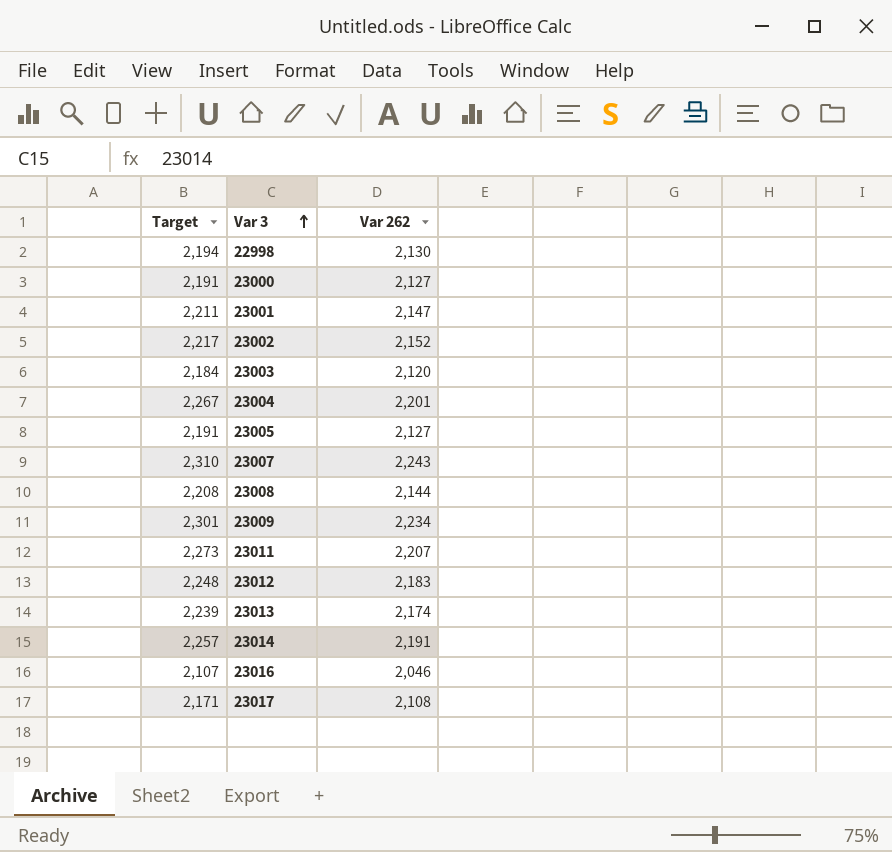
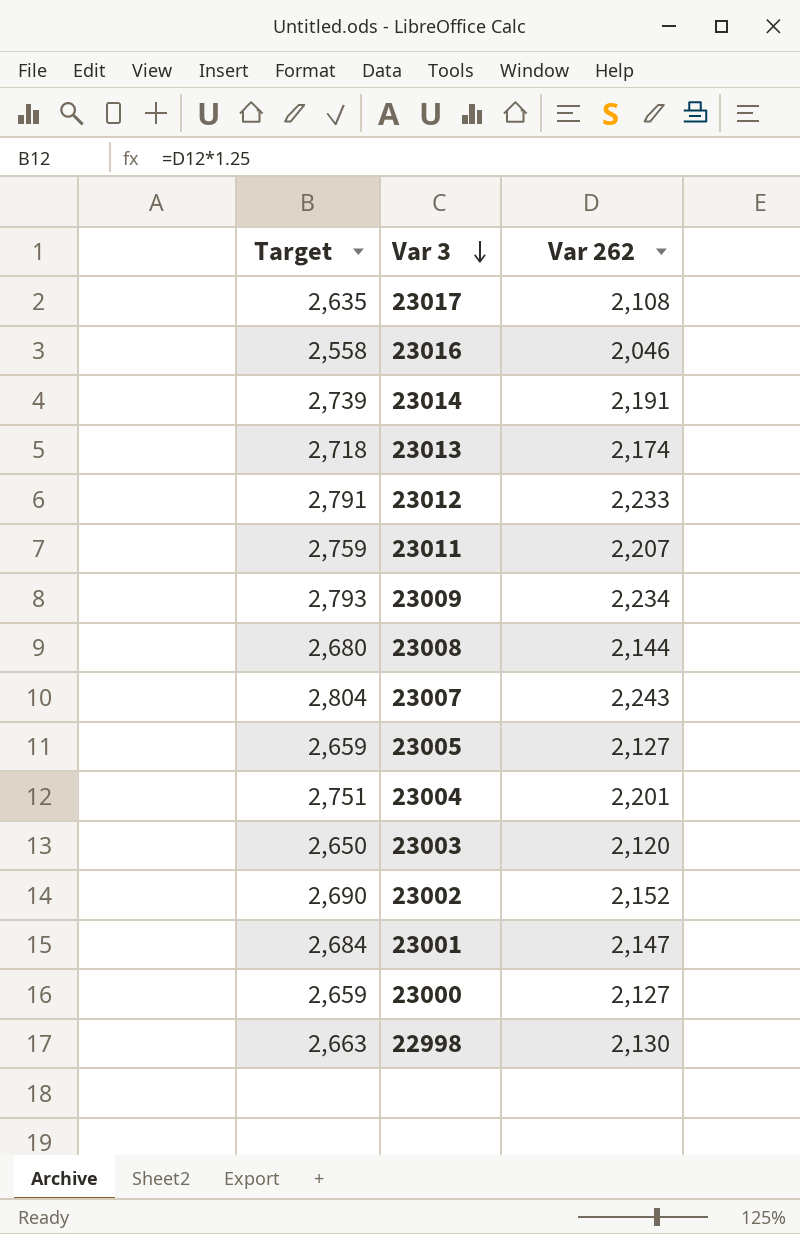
row order: Var 3 ascending -> Var 3 descending
column Target | formula: [Var 262] * 1.03 -> [Var 262] * 1.25
23012 | Var 262: 2,183 -> 2,233

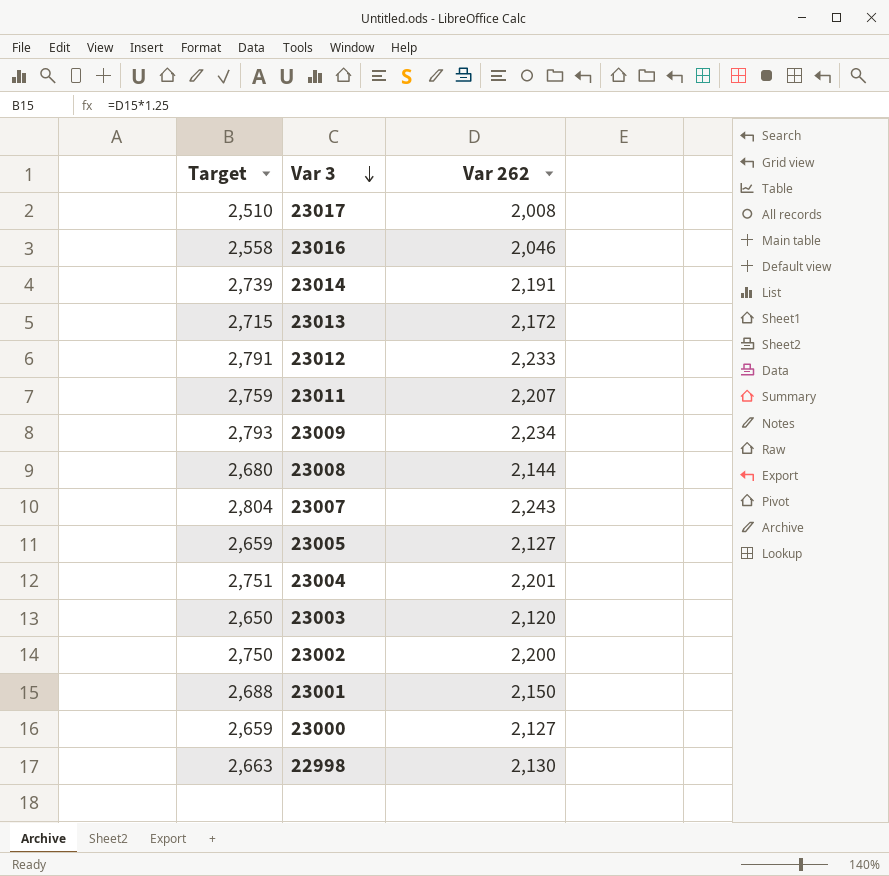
23017 | Target: 2,635 -> 2,510
23017 | Var 262: 2,108 -> 2,008
23013 | Target: 2,718 -> 2,715
23013 | Var 262: 2,174 -> 2,172
23002 | Target: 2,690 -> 2,750
23002 | Var 262: 2,152 -> 2,200
23001 | Target: 2,684 -> 2,688
23001 | Var 262: 2,147 -> 2,150

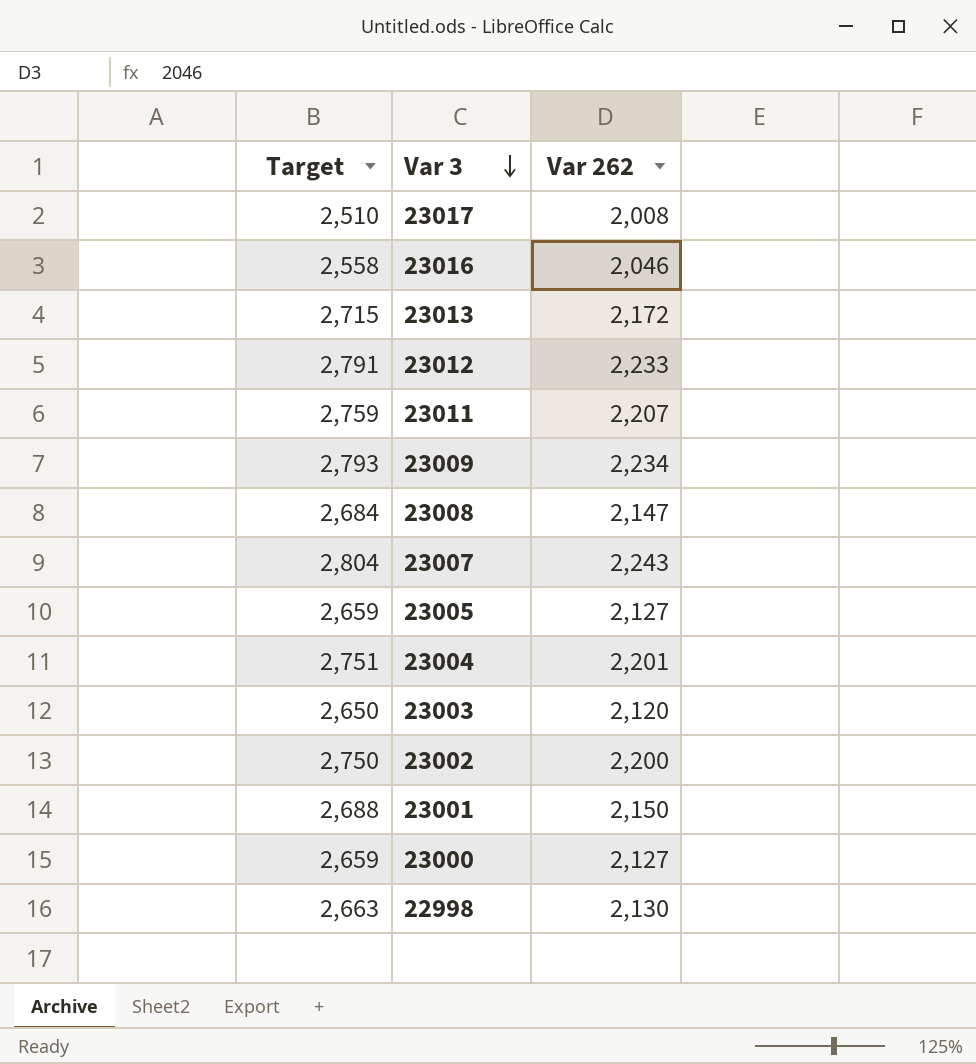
row 23014: 2,739 | 2,191 -> none
23008 | Target: 2,680 -> 2,684
23008 | Var 262: 2,144 -> 2,147

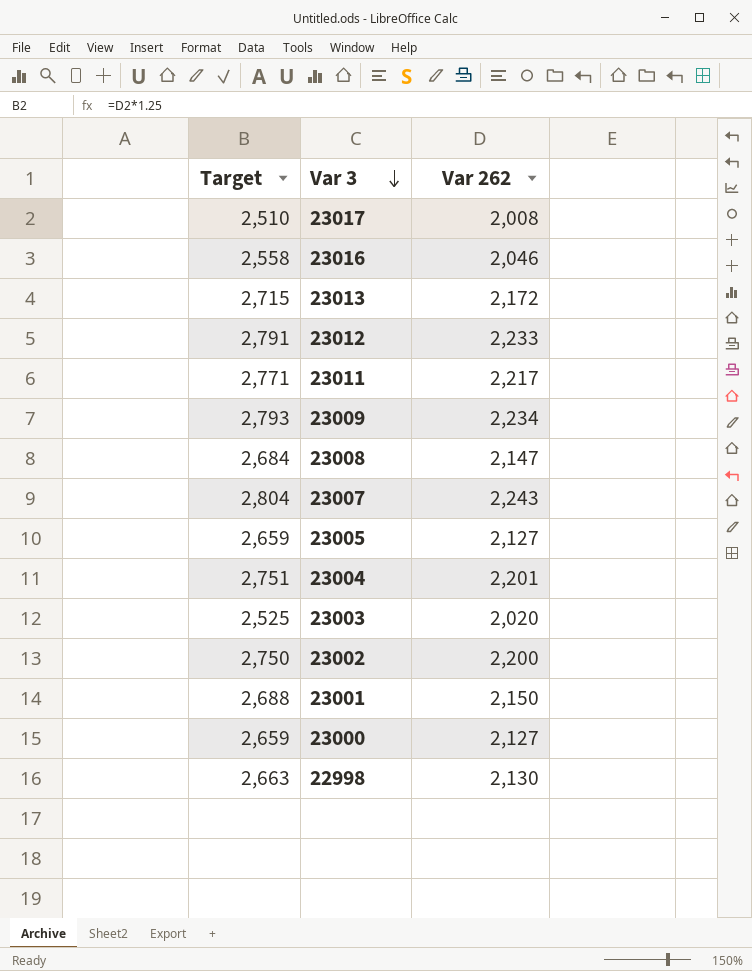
23011 | Target: 2,759 -> 2,771
23011 | Var 262: 2,207 -> 2,217
23003 | Target: 2,650 -> 2,525
23003 | Var 262: 2,120 -> 2,020

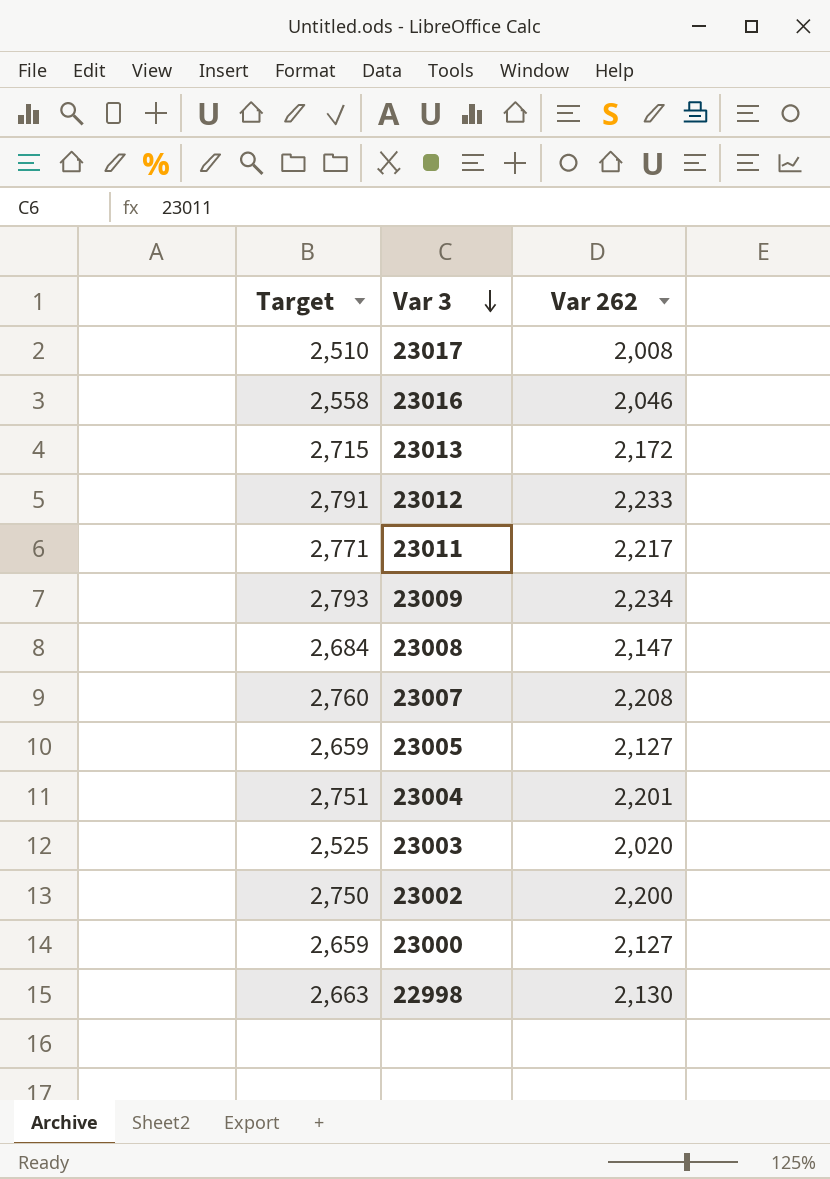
row 23001: 2,688 | 2,150 -> none
23007 | Target: 2,804 -> 2,760
23007 | Var 262: 2,243 -> 2,208

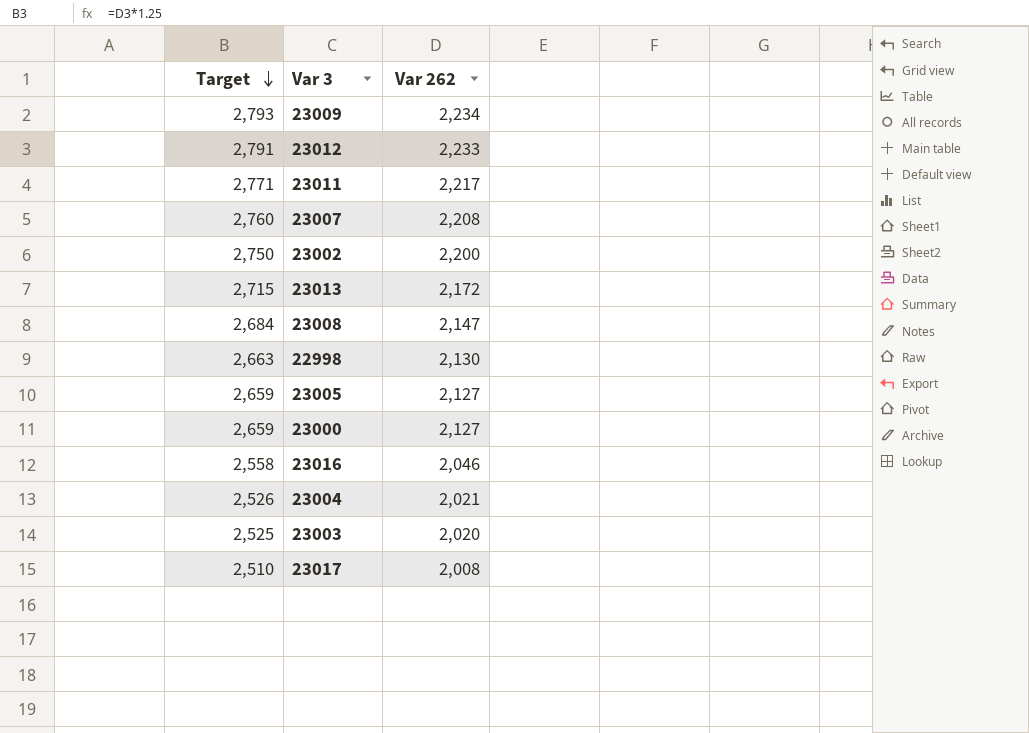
row order: Var 3 descending -> Target descending
23004 | Target: 2,751 -> 2,526
23004 | Var 262: 2,201 -> 2,021

